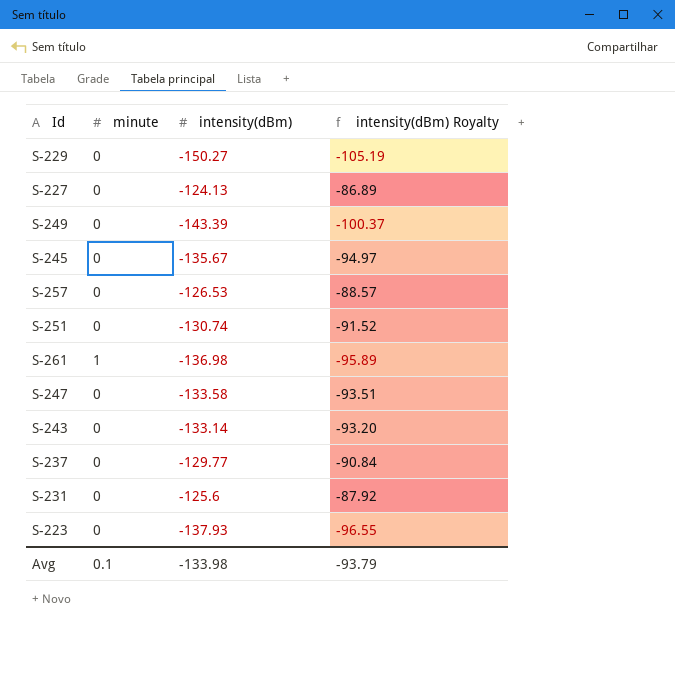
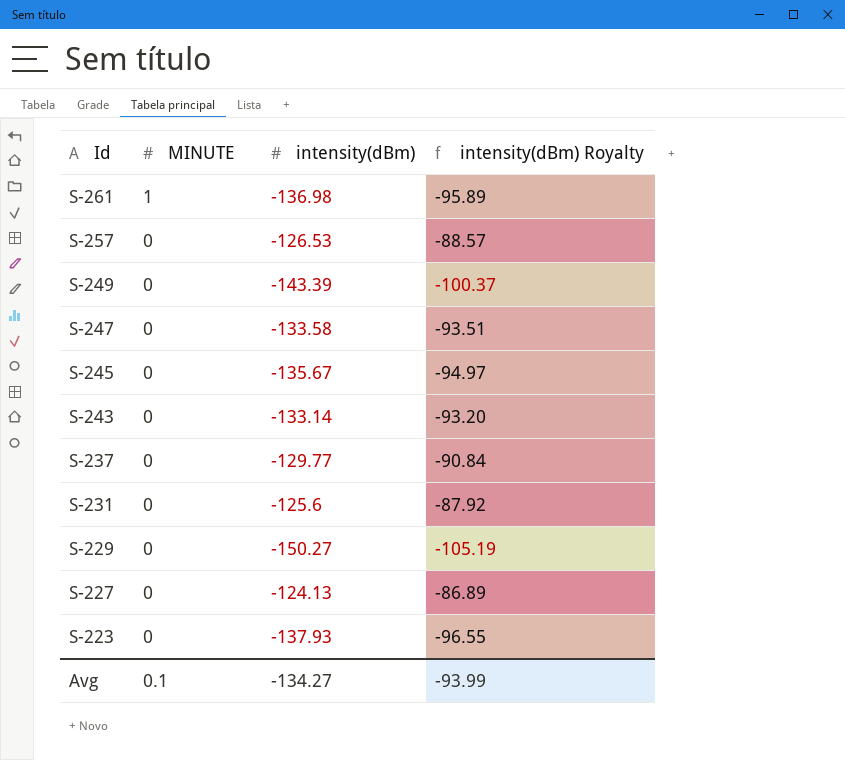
row order: none -> Id descending
column name: minute -> MINUTE
row S-251: 0 | -130.74 | -91.52 -> none
Avg | intensity(dBm): -133.98 -> -134.27
Avg | intensity(dBm) Royalty: -93.79 -> -93.99

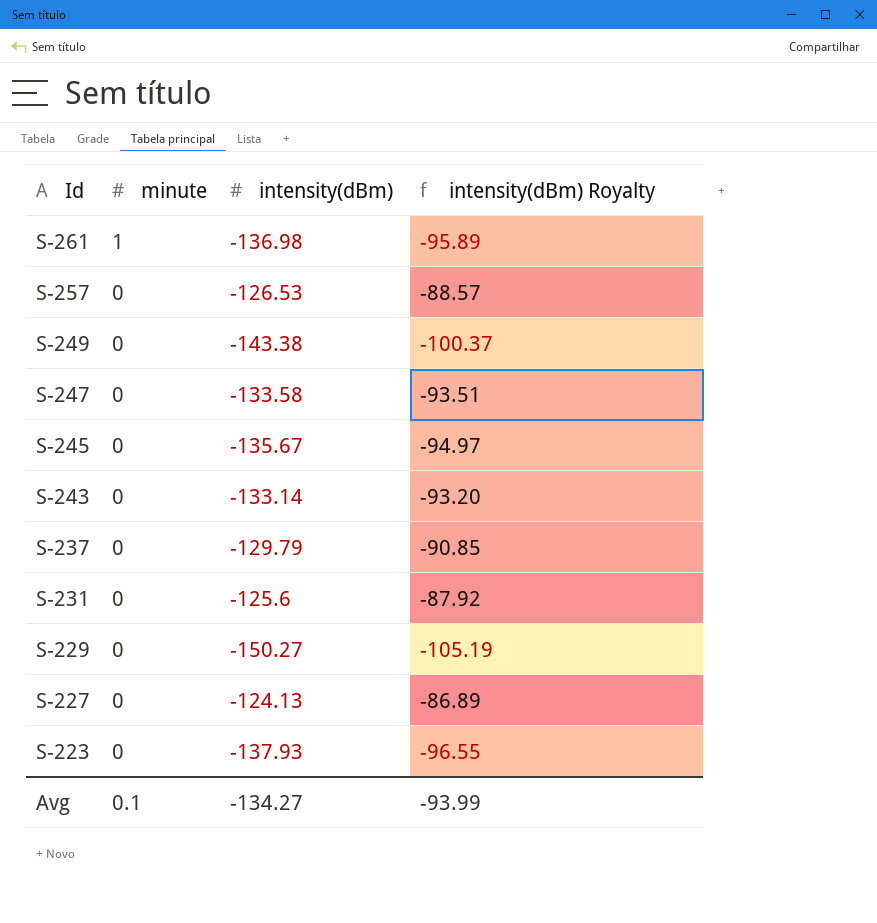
column name: MINUTE -> minute
S-249 | intensity(dBm): -143.39 -> -143.38
S-237 | intensity(dBm): -129.77 -> -129.79
S-237 | intensity(dBm) Royalty: -90.84 -> -90.85

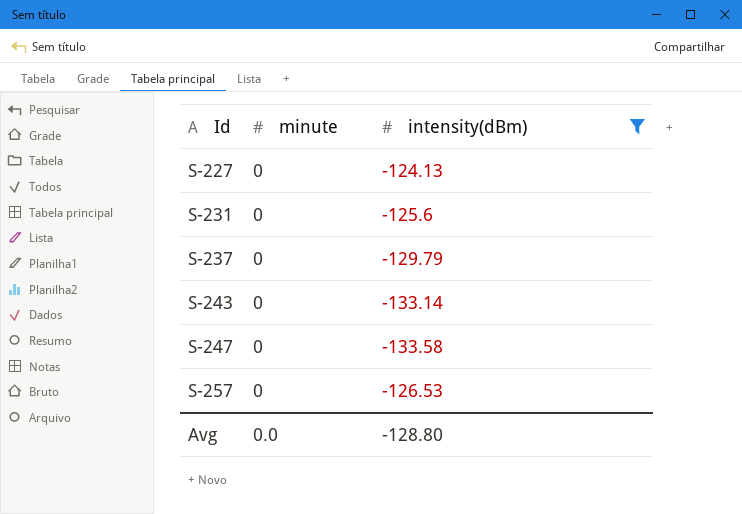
filter: none -> intensity(dBm) >= -133.58
row order: Id descending -> Id ascending
column intensity(dBm) Royalty | formula: [intensity(dBm)] * 0.7 -> none
Avg | minute: 0.1 -> 0.0
Avg | intensity(dBm): -134.27 -> -128.80

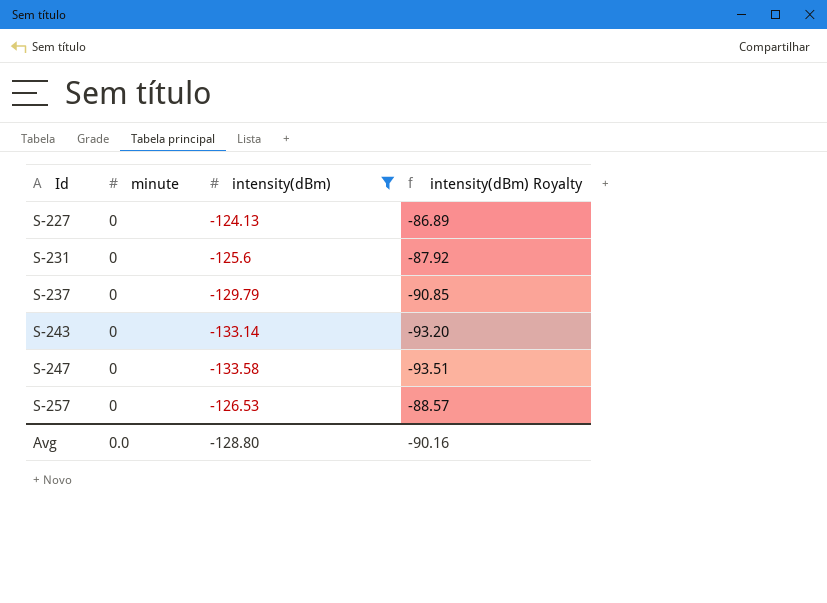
column intensity(dBm) Royalty | formula: none -> [intensity(dBm)] * 0.7

